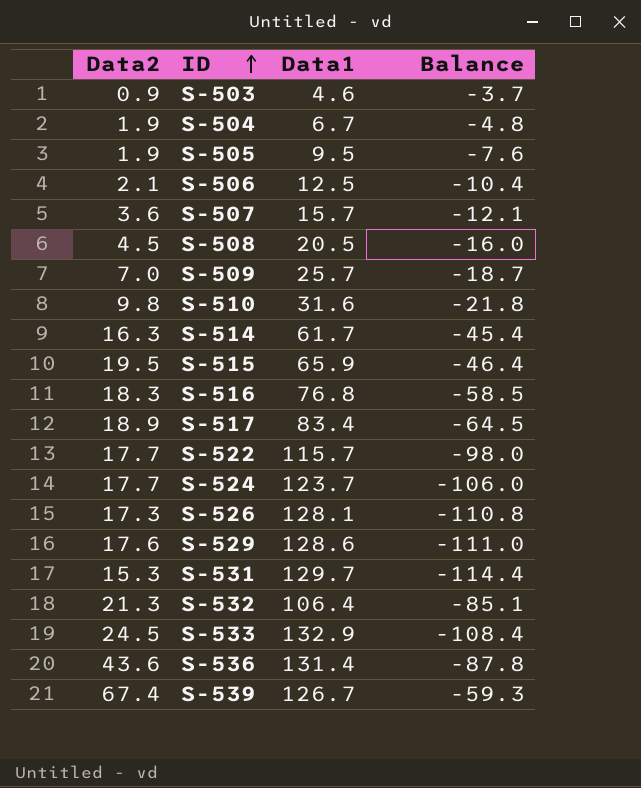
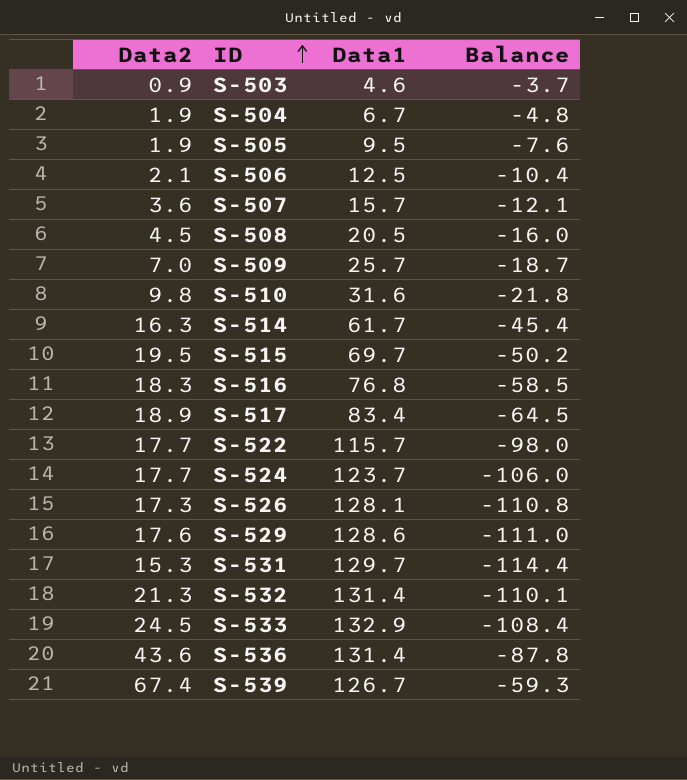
S-515 | Data1: 65.9 -> 69.7
S-515 | Balance: -46.4 -> -50.2
S-532 | Data1: 106.4 -> 131.4
S-532 | Balance: -85.1 -> -110.1

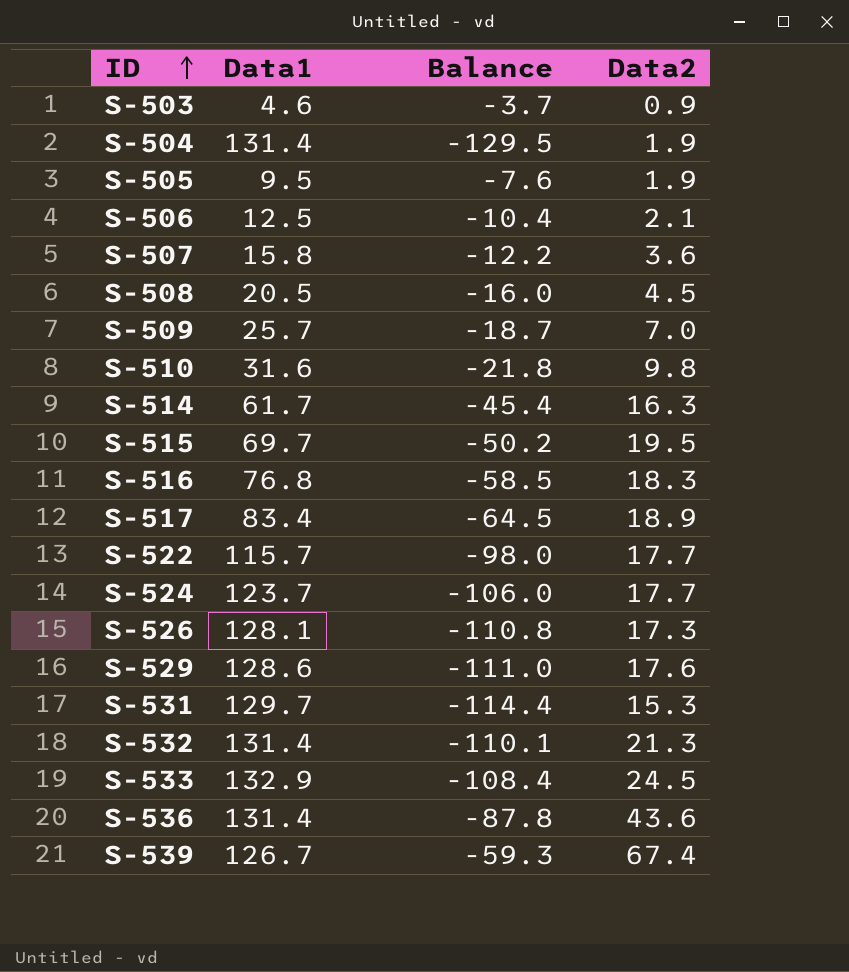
column Data2 | position: 1 -> 4
S-504 | Data1: 6.7 -> 131.4
S-504 | Balance: -4.8 -> -129.5
S-507 | Data1: 15.7 -> 15.8
S-507 | Balance: -12.1 -> -12.2

